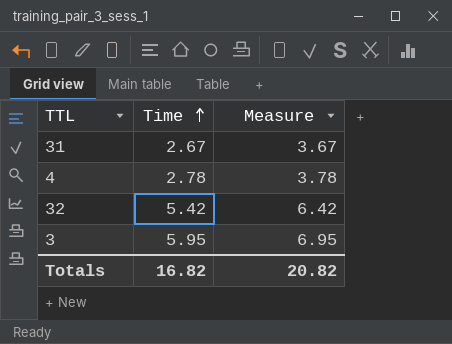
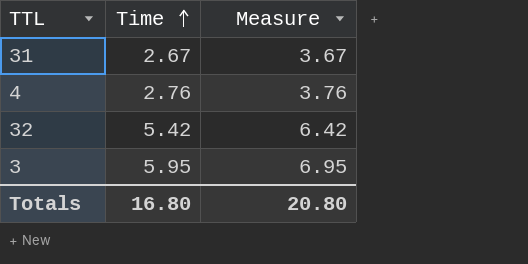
4 | Time: 2.78 -> 2.76
4 | Measure: 3.78 -> 3.76
Totals | Time: 16.82 -> 16.80
Totals | Measure: 20.82 -> 20.80

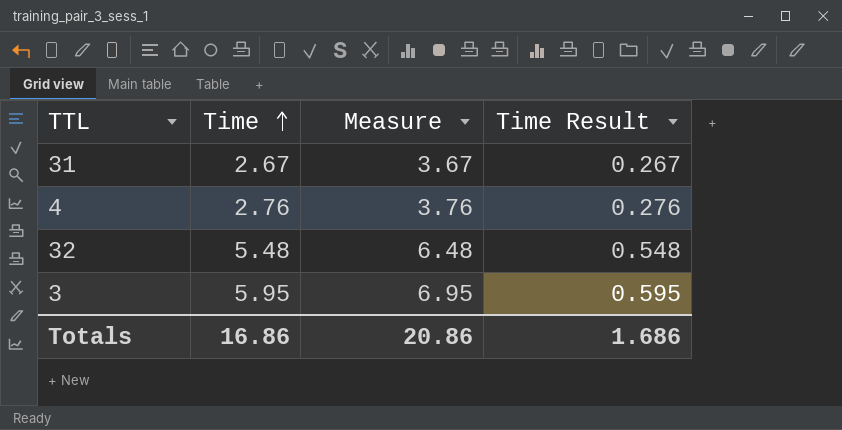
column Time Result | formula: none -> [Time] * 0.1
32 | Time: 5.42 -> 5.48
32 | Measure: 6.42 -> 6.48
Totals | Time: 16.80 -> 16.86
Totals | Measure: 20.80 -> 20.86

